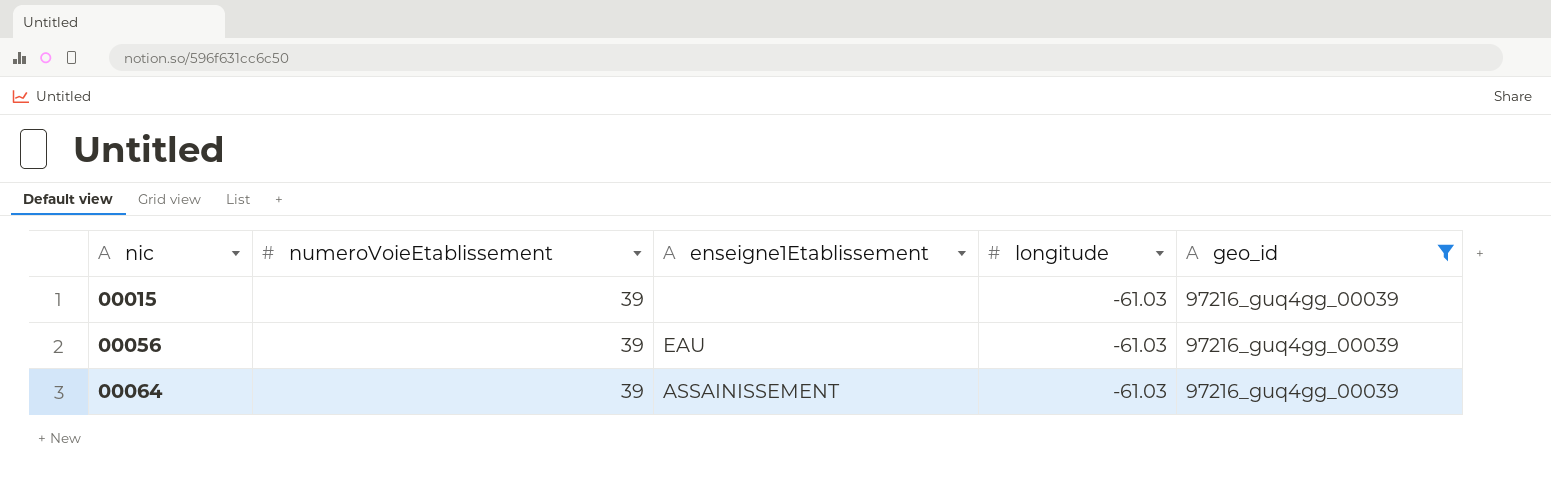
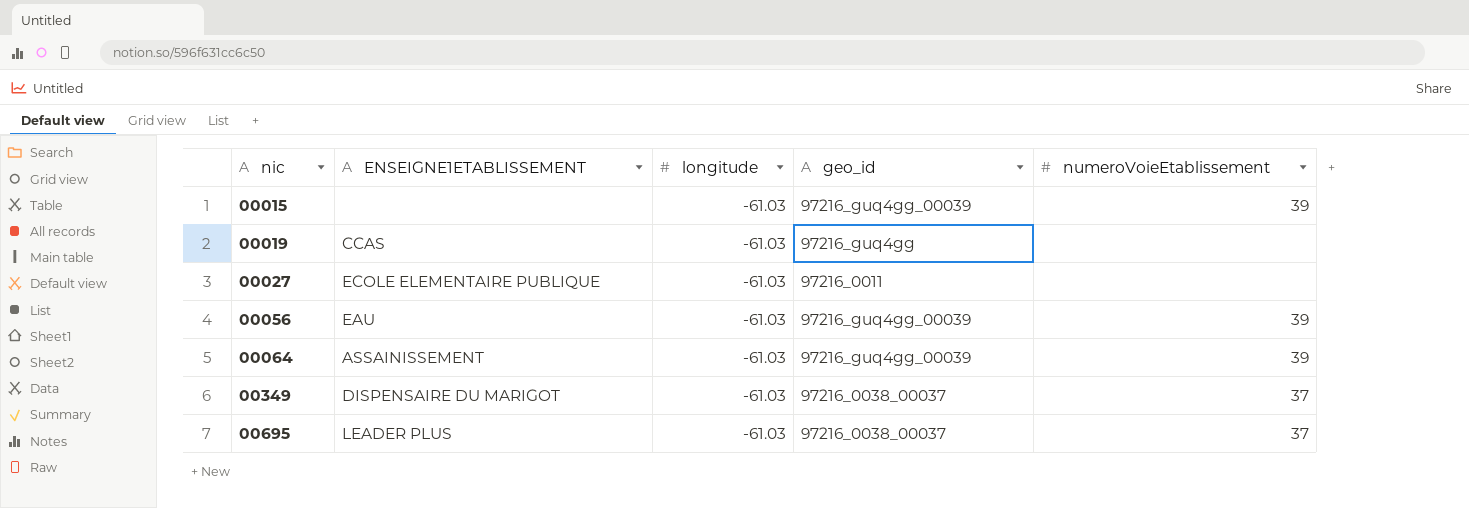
filter: geo_id = 97216_guq4gg_00039 -> none
column name: enseigne1Etablissement -> ENSEIGNE1ETABLISSEMENT
column numeroVoieEtablissement | position: 2 -> 5

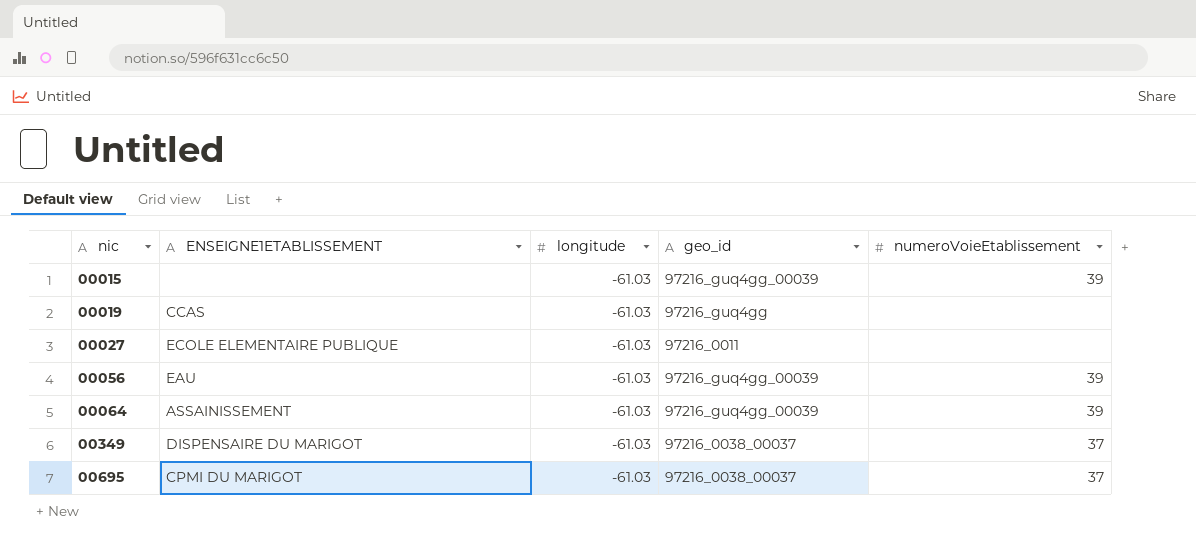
00695 | ENSEIGNE1ETABLISSEMENT: LEADER PLUS -> CPMI DU MARIGOT

